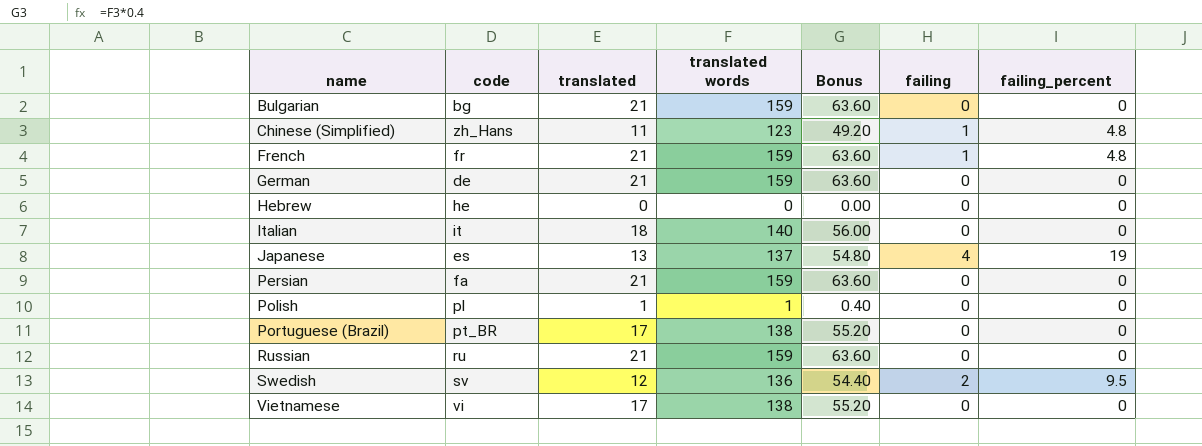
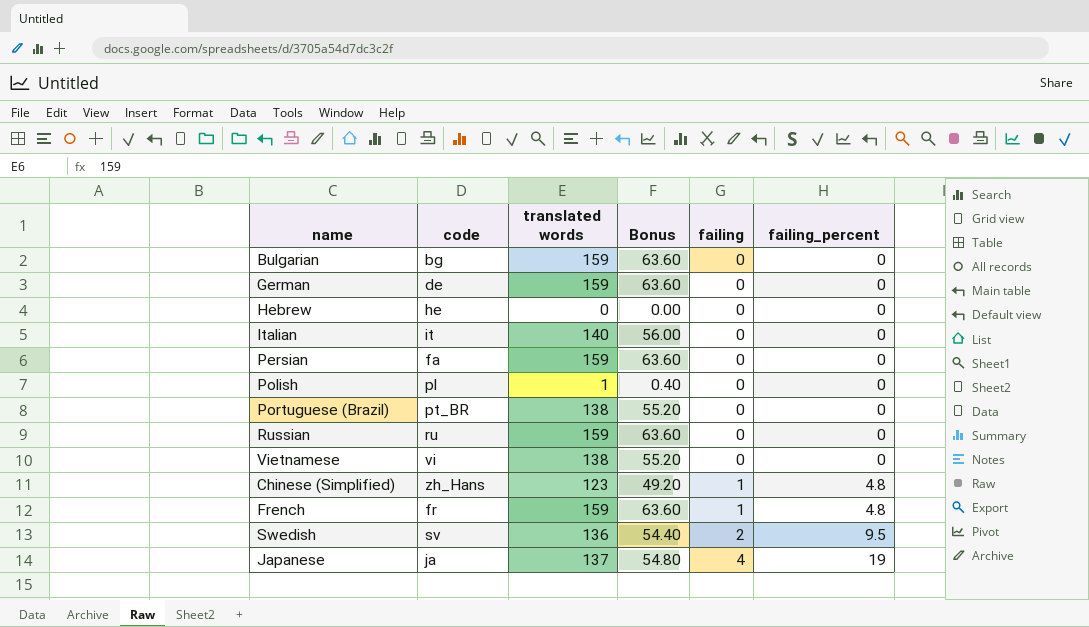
row order: name ascending -> failing ascending
column translated | position: 3 -> none
Japanese | code: es -> ja

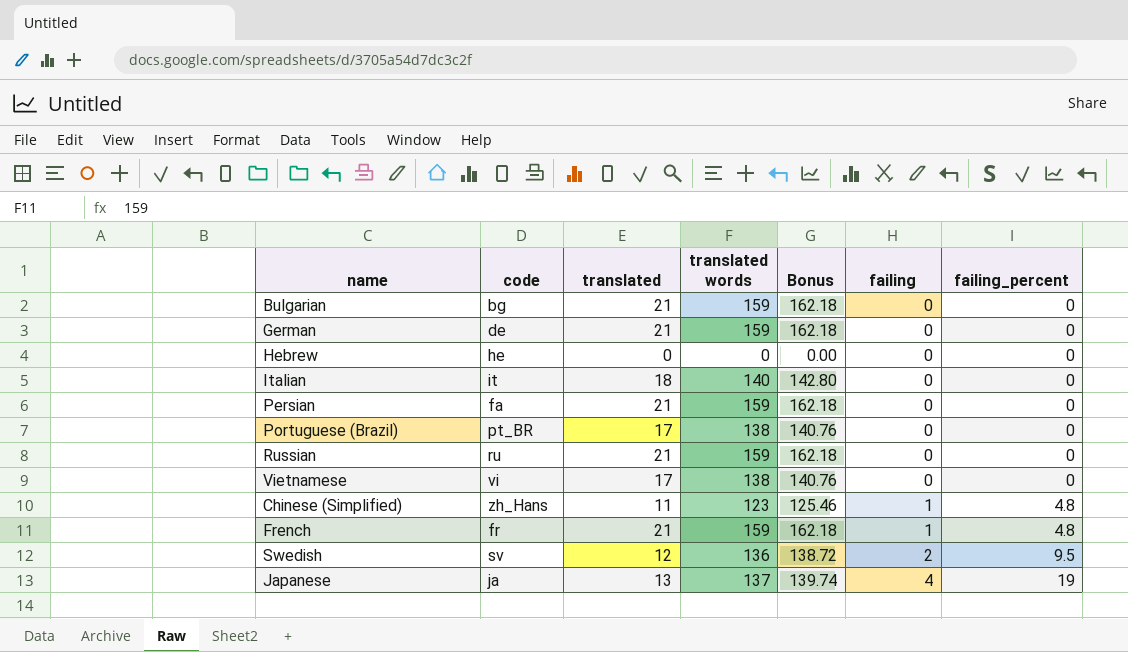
column translated | position: none -> 3
column Bonus | formula: [translated words] * 0.4 -> [translated words] * 1.02
row Polish: pl | 1 | 0.40 | 0 | 0 -> none

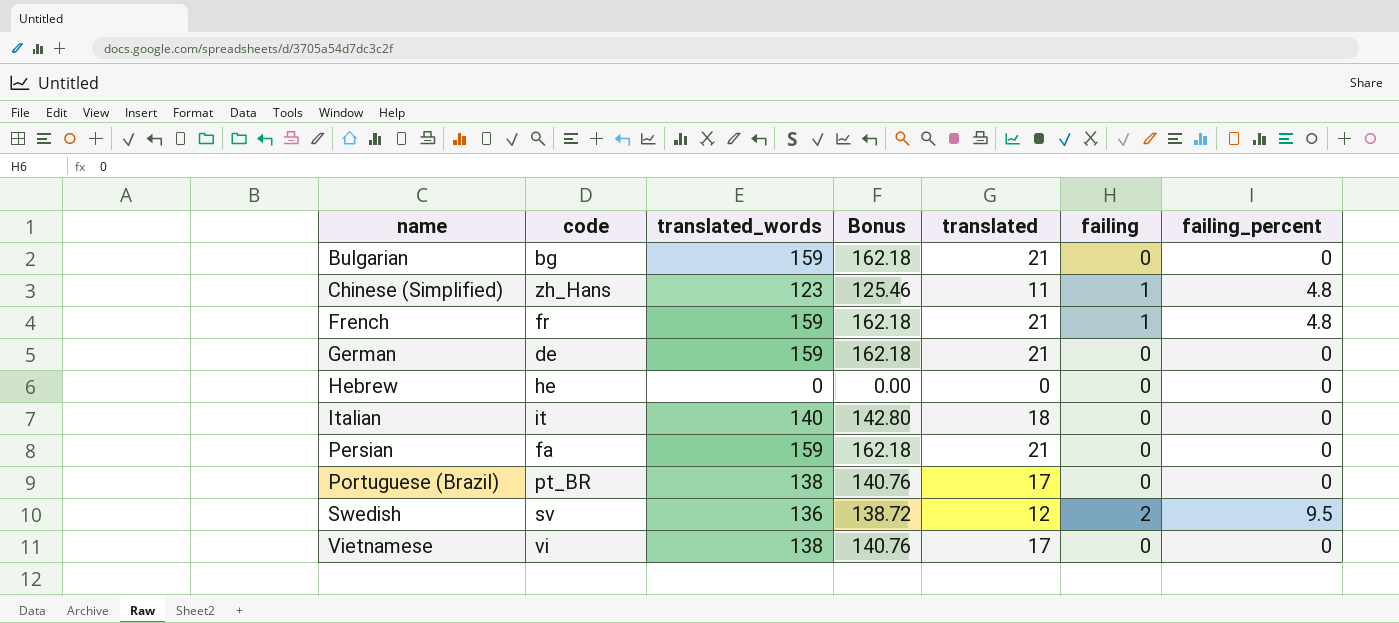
row order: failing ascending -> name ascending
column name: translated words -> translated_words
column translated | position: 3 -> 5
row Russian: ru | 21 | 159 | 162.18 | 0 | 0 -> none
row Japanese: ja | 13 | 137 | 139.74 | 4 | 19 -> none

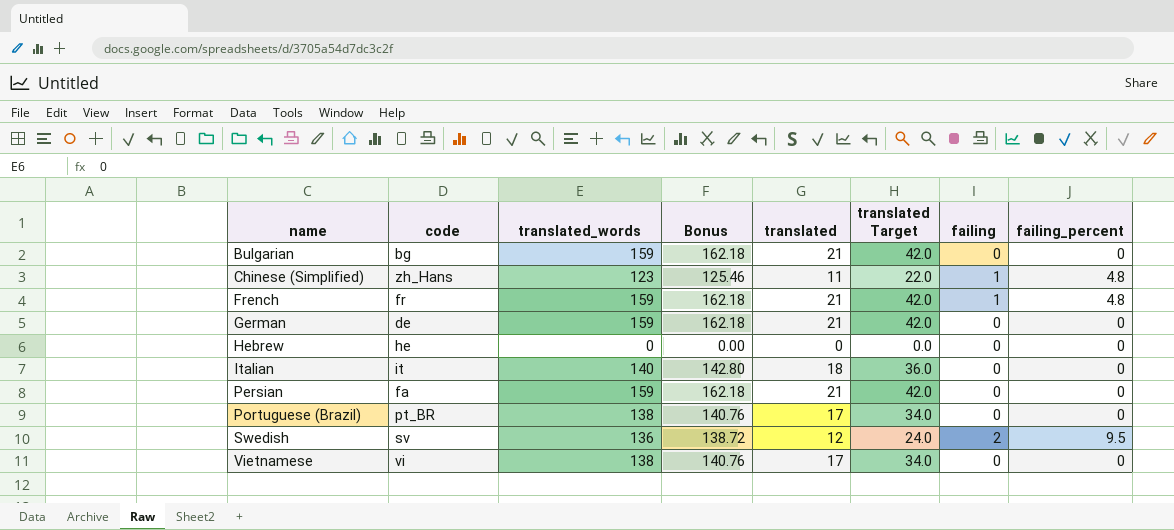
column translated Target | formula: none -> [translated] * 2

